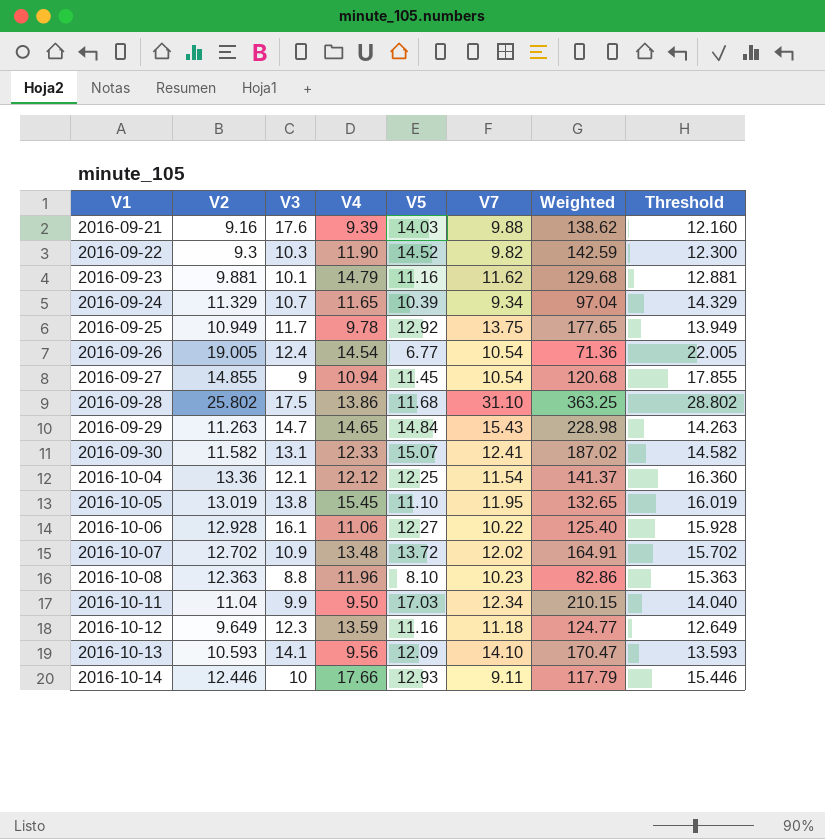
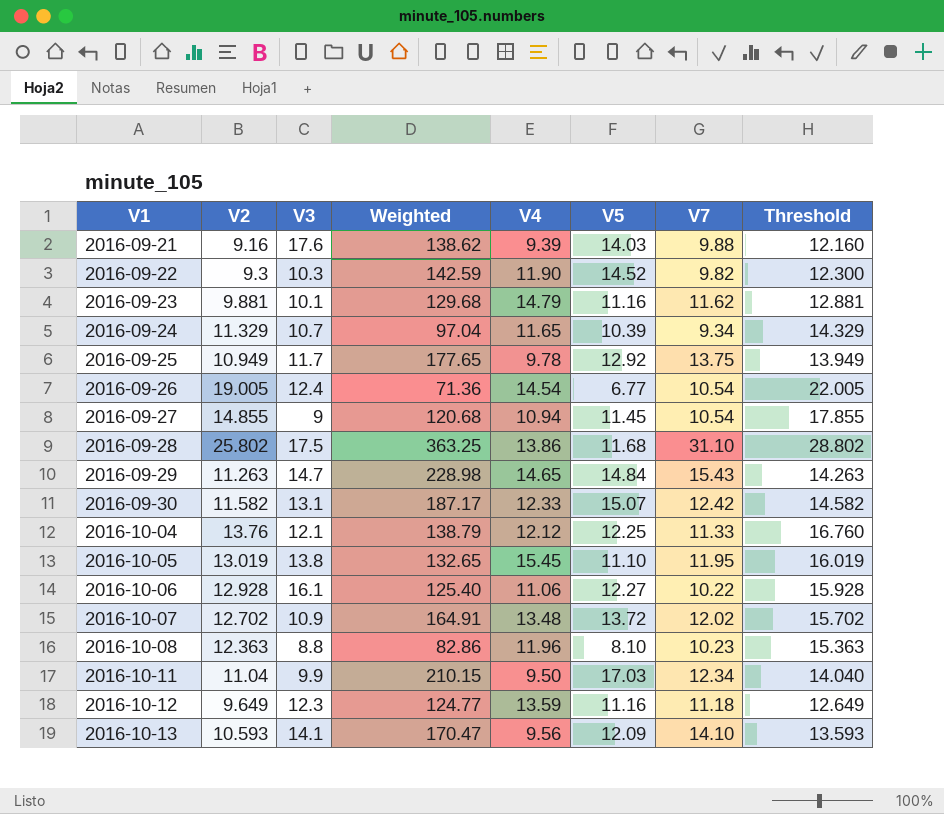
column Weighted | position: 7 -> 4
row 2016-10-14: 12.446 | 10 | 17.66 | 12.93 | 9.11 | 117.79 | 15.446 -> none
2016-09-30 | Weighted: 187.02 -> 187.17
2016-09-30 | V7: 12.41 -> 12.42
2016-10-04 | V2: 13.36 -> 13.76
2016-10-04 | Weighted: 141.37 -> 138.79
2016-10-04 | V7: 11.54 -> 11.33
2016-10-04 | Threshold: 16.360 -> 16.760

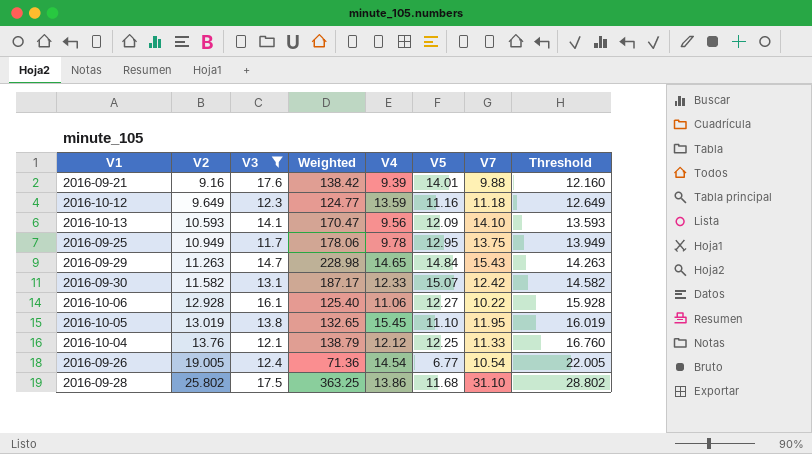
filter: none -> V3 >= 11.7
row order: V1 ascending -> V2 ascending
2016-09-21 | Weighted: 138.62 -> 138.42
2016-09-21 | V5: 14.03 -> 14.01
2016-09-25 | Weighted: 177.65 -> 178.06
2016-09-25 | V5: 12.92 -> 12.95

